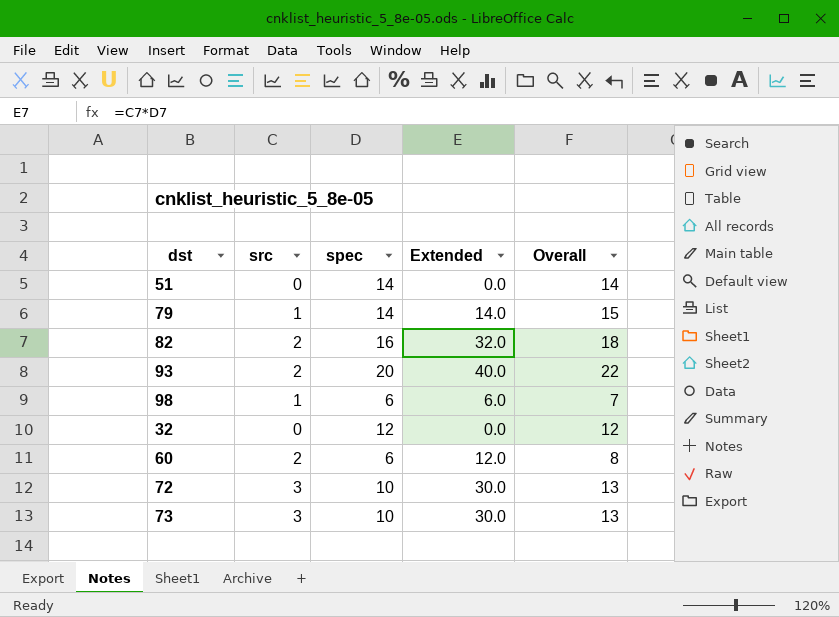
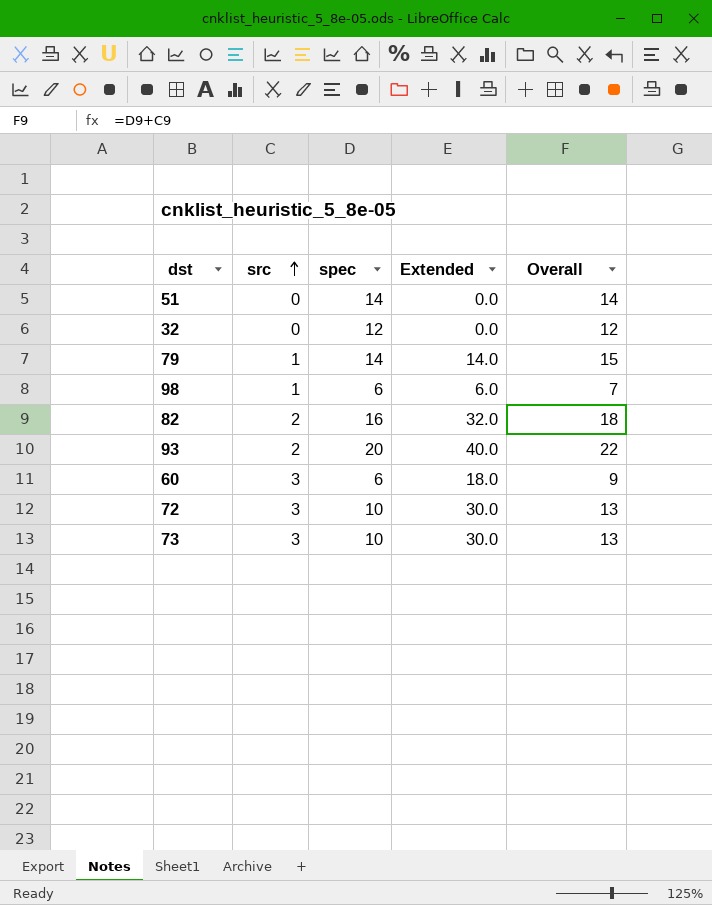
row order: none -> src ascending
60 | src: 2 -> 3
60 | Extended: 12.0 -> 18.0
60 | Overall: 8 -> 9

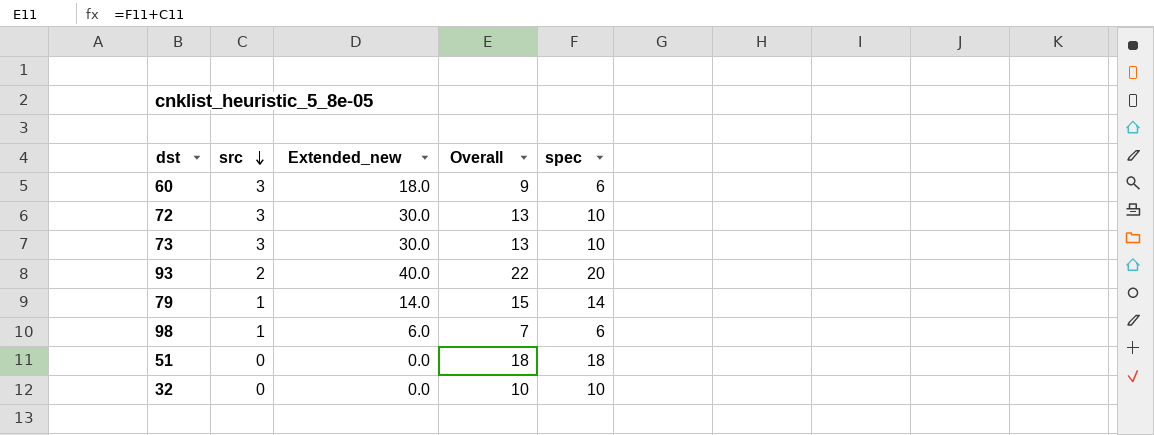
row order: src ascending -> src descending
column name: Extended -> Extended_new
column spec | position: 3 -> 5
row 82: 2 | 16 | 32.0 | 18 -> none
51 | Overall: 14 -> 18
51 | spec: 14 -> 18
32 | Overall: 12 -> 10
32 | spec: 12 -> 10

